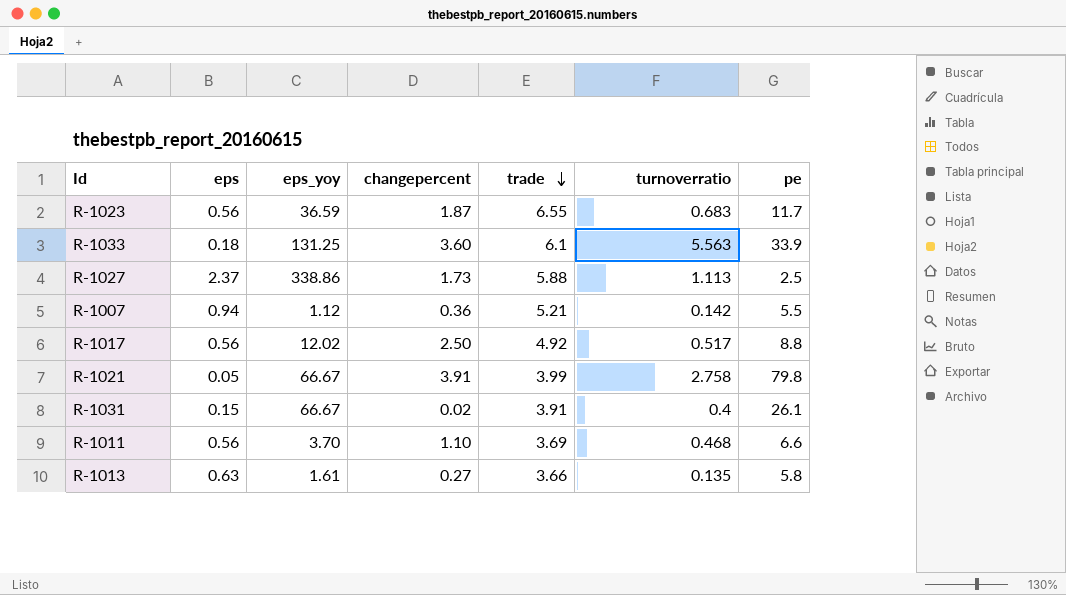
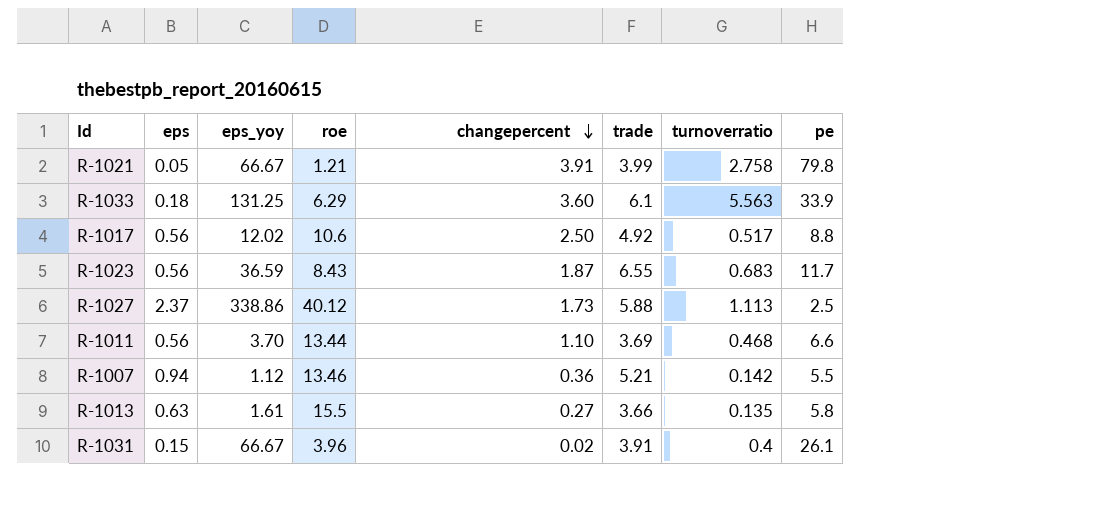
row order: trade descending -> changepercent descending
column roe | position: none -> 4

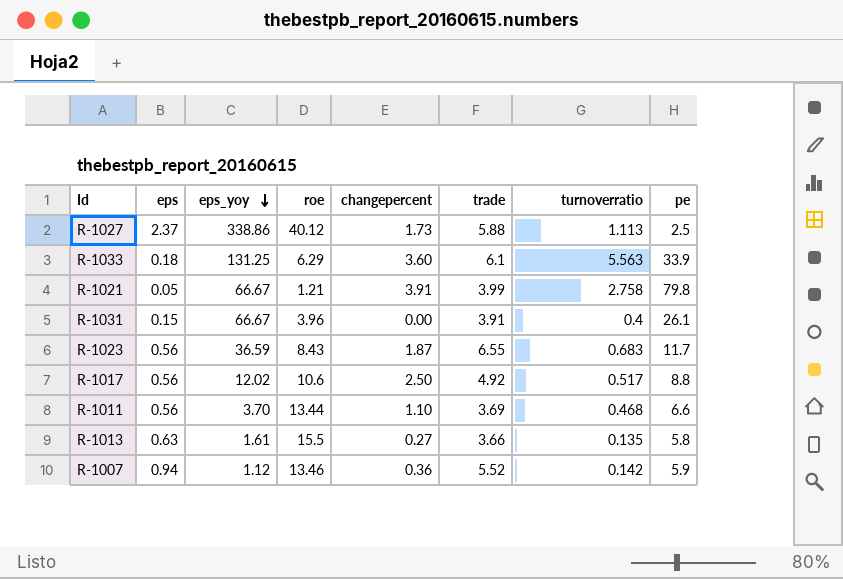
row order: changepercent descending -> eps_yoy descending
R-1031 | changepercent: 0.02 -> 0.00
R-1007 | trade: 5.21 -> 5.52
R-1007 | pe: 5.5 -> 5.9

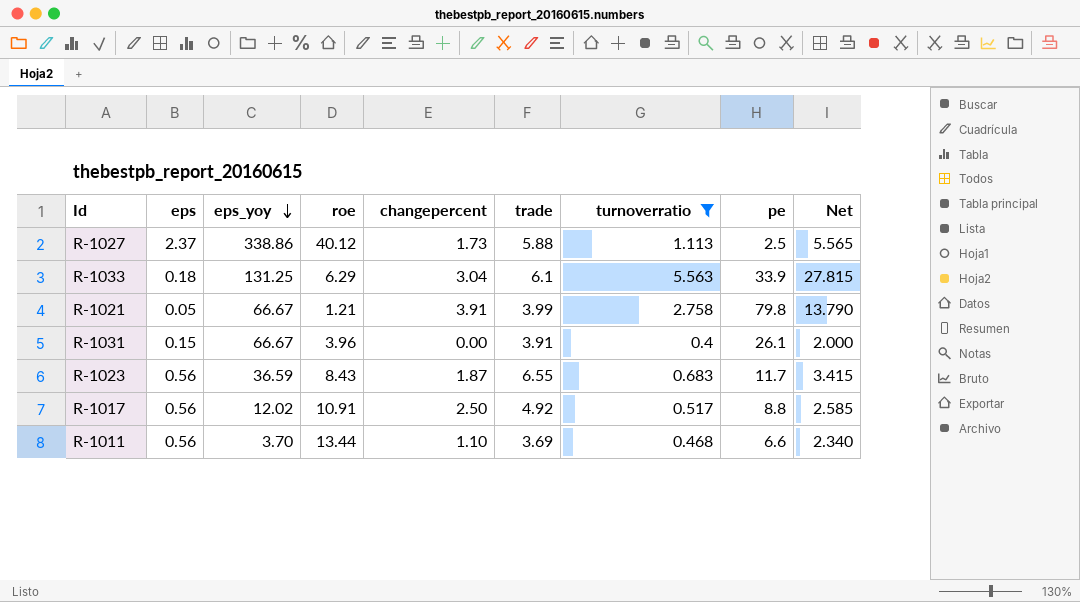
filter: none -> turnoverratio >= 0.4
column Net | formula: none -> [turnoverratio] * 5
R-1033 | changepercent: 3.60 -> 3.04
R-1017 | roe: 10.6 -> 10.91

